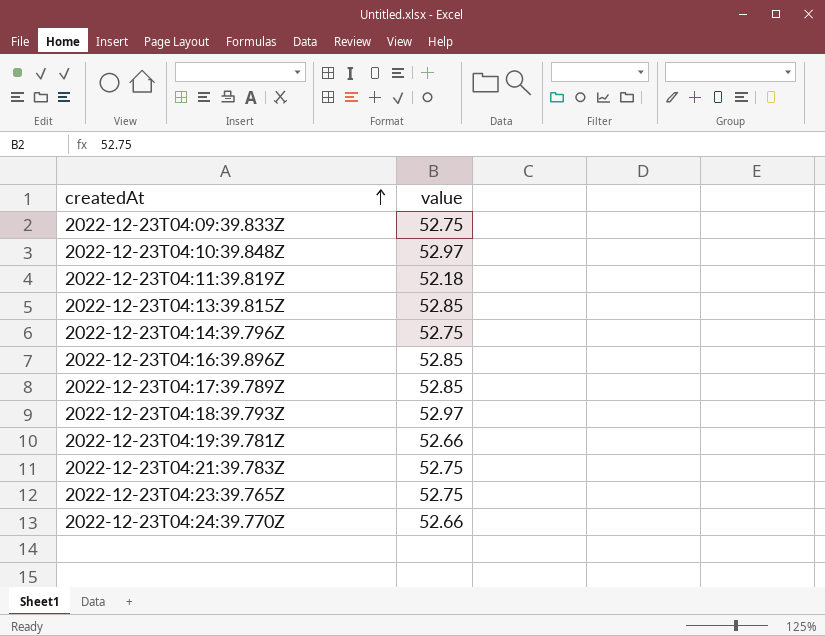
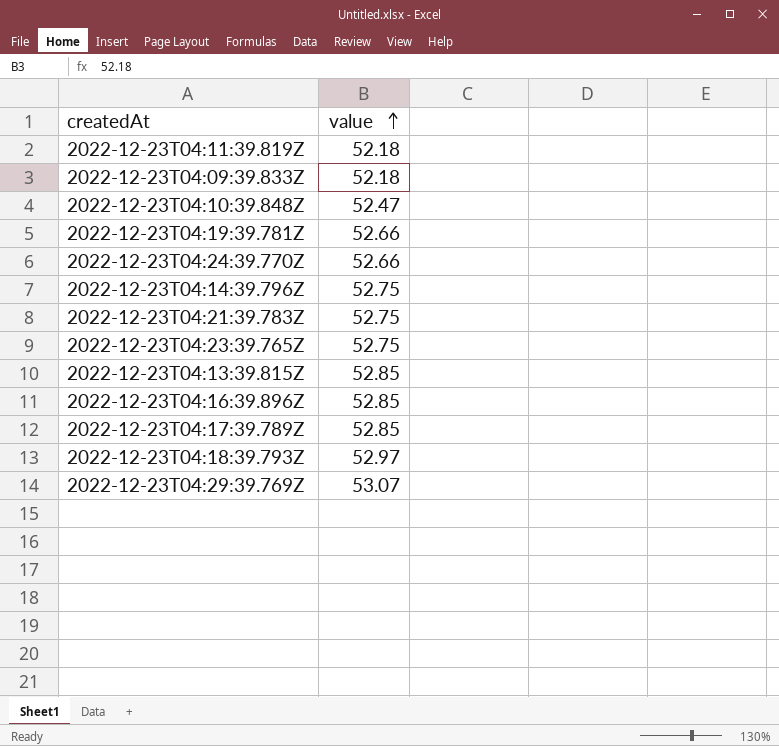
row order: createdAt ascending -> value ascending
2022-12-23T04:09:39.833Z | value: 52.75 -> 52.18
2022-12-23T04:10:39.848Z | value: 52.97 -> 52.47
row 2022-12-23T04:29:39.769Z: none -> 53.07

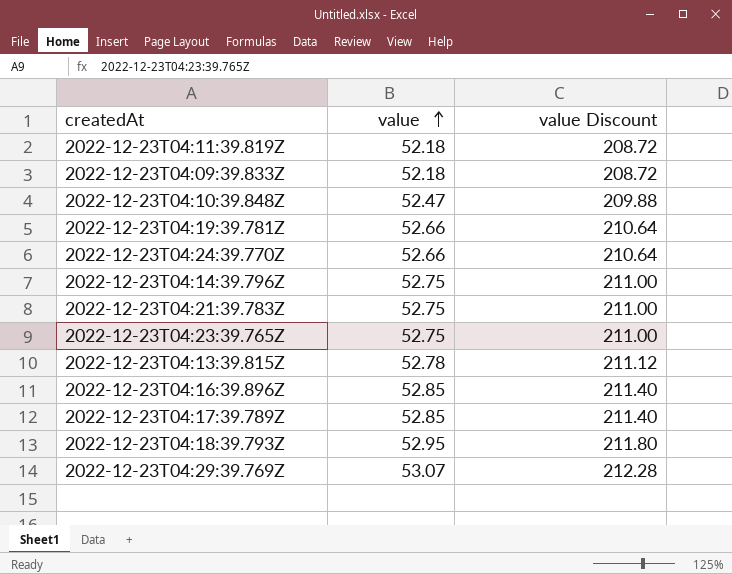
column value Discount | formula: none -> [value] * 4
2022-12-23T04:13:39.815Z | value: 52.85 -> 52.78
2022-12-23T04:18:39.793Z | value: 52.97 -> 52.95

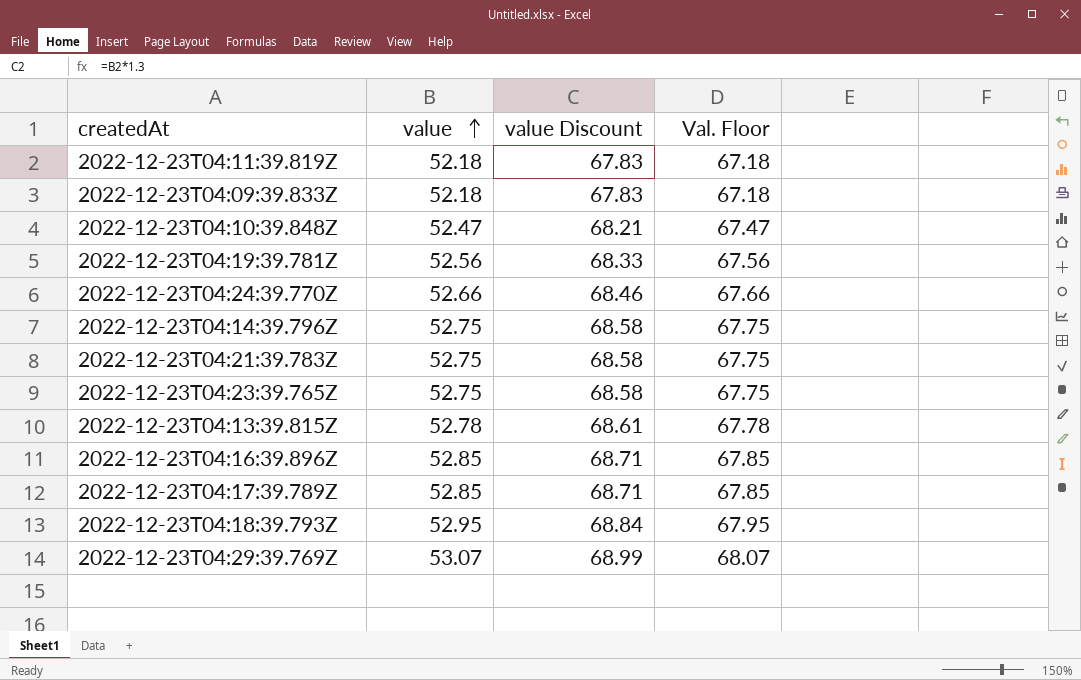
column value Discount | formula: [value] * 4 -> [value] * 1.3
column Val. Floor | formula: none -> [value] + 15
2022-12-23T04:19:39.781Z | value: 52.66 -> 52.56

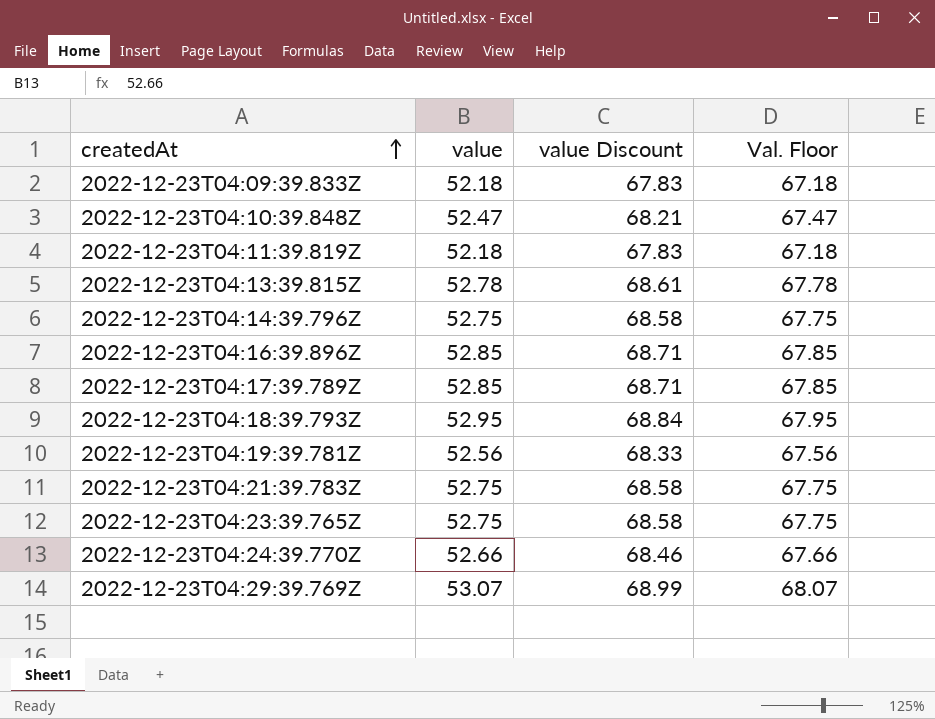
row order: value ascending -> createdAt ascending

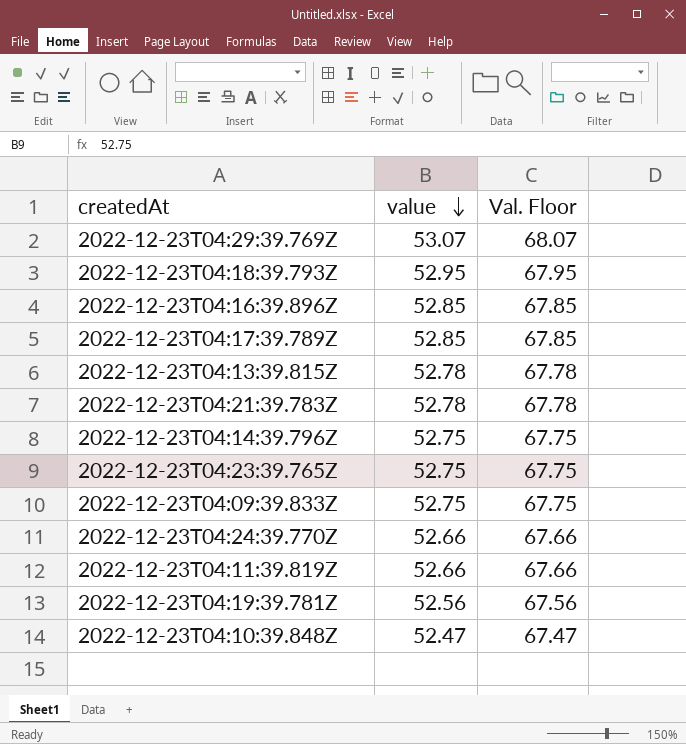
row order: createdAt ascending -> value descending
column value Discount | formula: [value] * 1.3 -> none
2022-12-23T04:21:39.783Z | value: 52.75 -> 52.78
2022-12-23T04:21:39.783Z | Val. Floor: 67.75 -> 67.78
2022-12-23T04:09:39.833Z | value: 52.18 -> 52.75
2022-12-23T04:09:39.833Z | Val. Floor: 67.18 -> 67.75
2022-12-23T04:11:39.819Z | value: 52.18 -> 52.66
2022-12-23T04:11:39.819Z | Val. Floor: 67.18 -> 67.66

